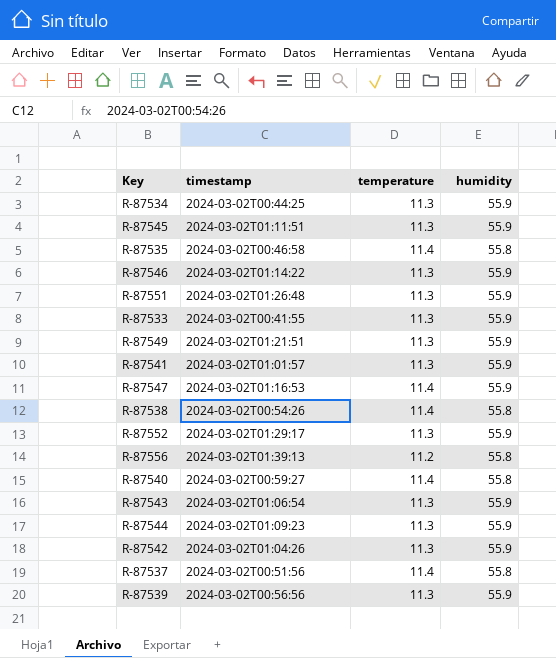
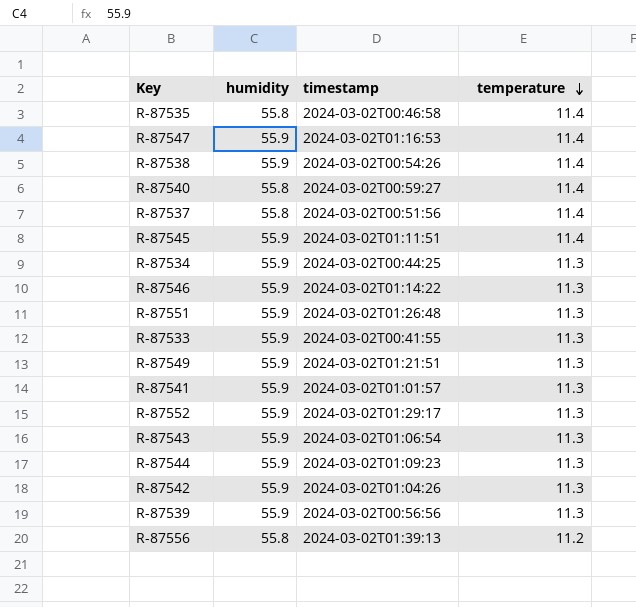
row order: none -> temperature descending
column humidity | position: 4 -> 2
R-87538 | humidity: 55.8 -> 55.9
R-87545 | temperature: 11.3 -> 11.4

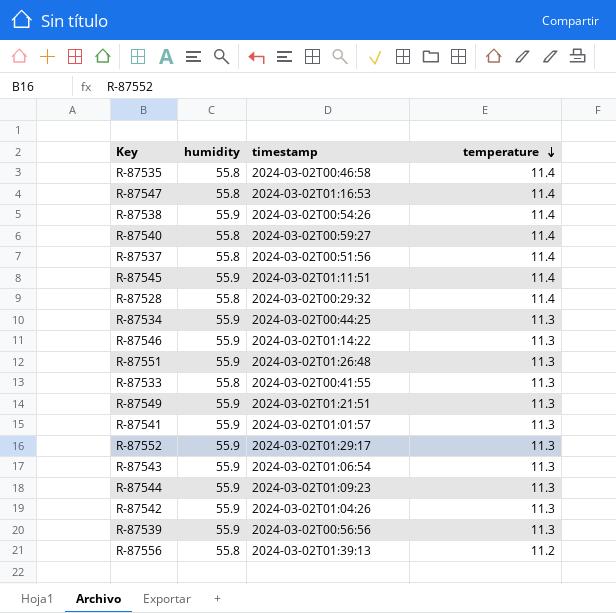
R-87547 | humidity: 55.9 -> 55.8
row R-87528: none -> 55.8 | 2024-03-02T00:29:32 | 11.4
R-87533 | humidity: 55.9 -> 55.8

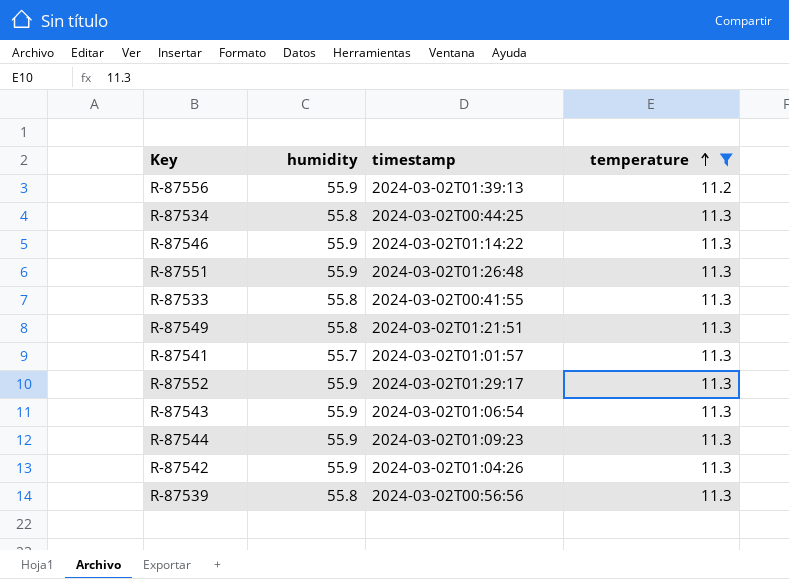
filter: none -> temperature != 11.4
row order: temperature descending -> temperature ascending
R-87556 | humidity: 55.8 -> 55.9
R-87534 | humidity: 55.9 -> 55.8
R-87549 | humidity: 55.9 -> 55.8
R-87541 | humidity: 55.9 -> 55.7
R-87539 | humidity: 55.9 -> 55.8

